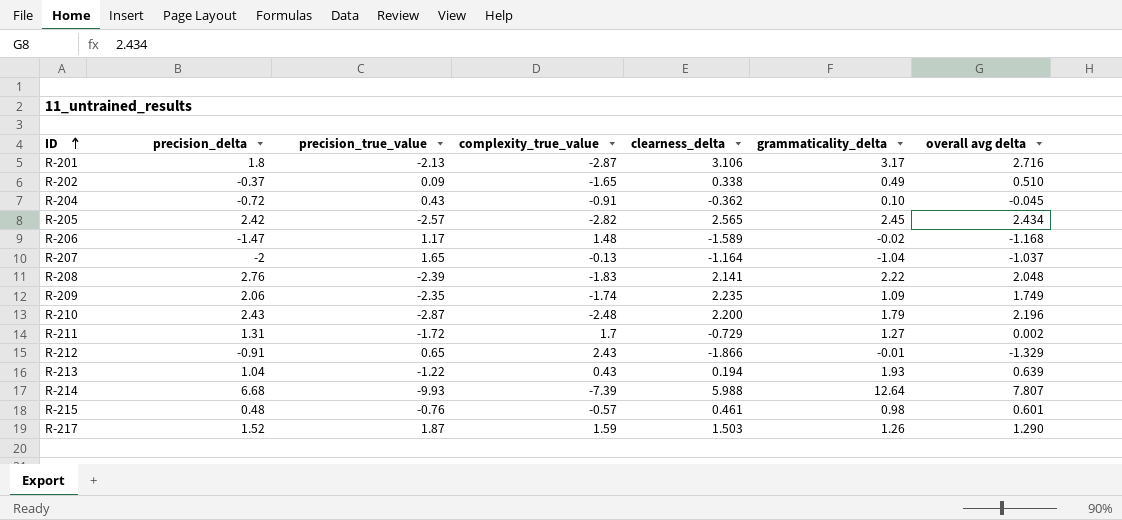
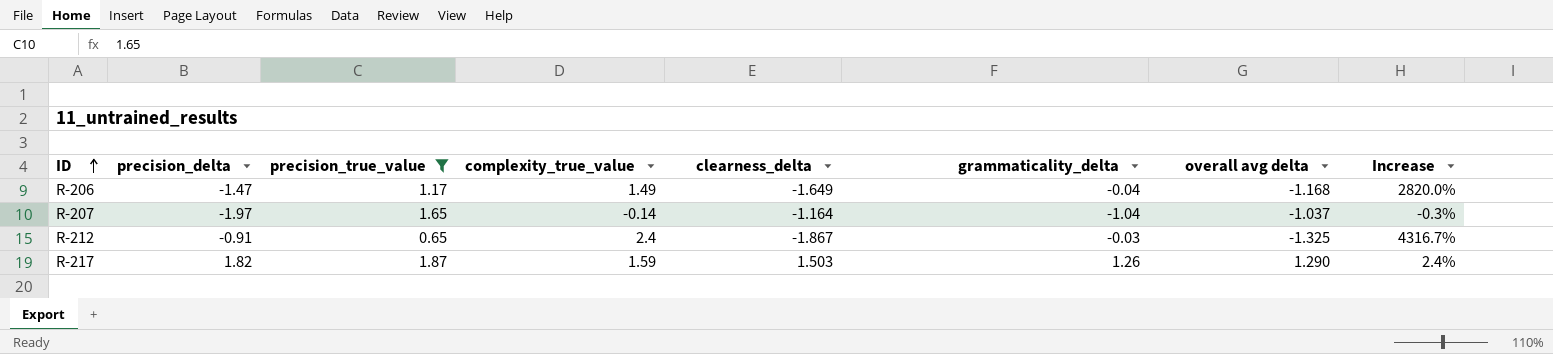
filter: none -> precision_true_value >= 0.65
column Increase | formula: none -> ([overall avg delta] - [grammaticality_delta]) / [grammaticality_delta]
R-206 | complexity_true_value: 1.48 -> 1.49
R-206 | clearness_delta: -1.589 -> -1.649
R-206 | grammaticality_delta: -0.02 -> -0.04
R-207 | precision_delta: -2 -> -1.97
R-207 | complexity_true_value: -0.13 -> -0.14
R-212 | complexity_true_value: 2.43 -> 2.4
R-212 | clearness_delta: -1.866 -> -1.867
R-212 | grammaticality_delta: -0.01 -> -0.03
R-212 | overall avg delta: -1.329 -> -1.325
R-217 | precision_delta: 1.52 -> 1.82

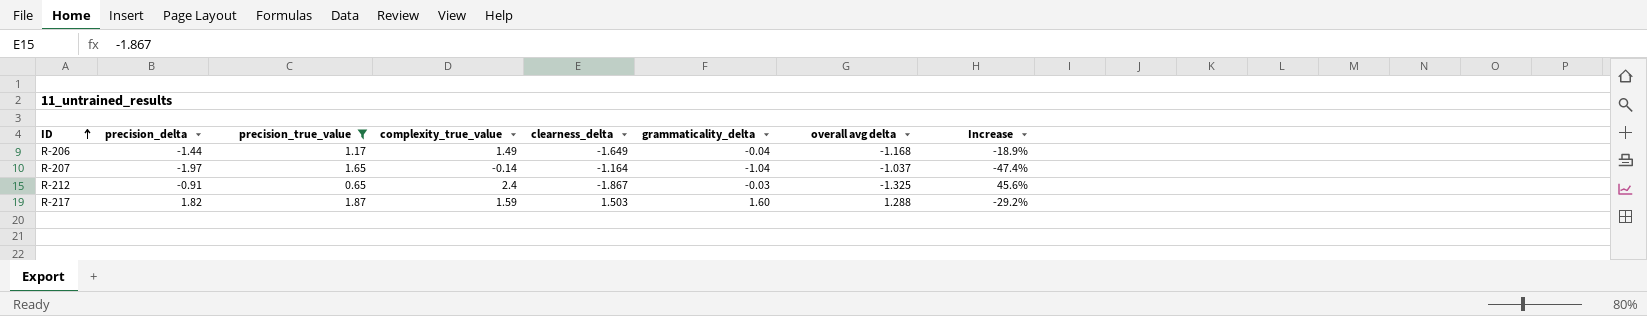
column Increase | formula: ([overall avg delta] - [grammaticality_delta]) / [grammaticality_delta] -> ([overall avg delta] - [precision_delta]) / [precision_delta]
R-206 | precision_delta: -1.47 -> -1.44
R-217 | grammaticality_delta: 1.26 -> 1.60
R-217 | overall avg delta: 1.290 -> 1.288

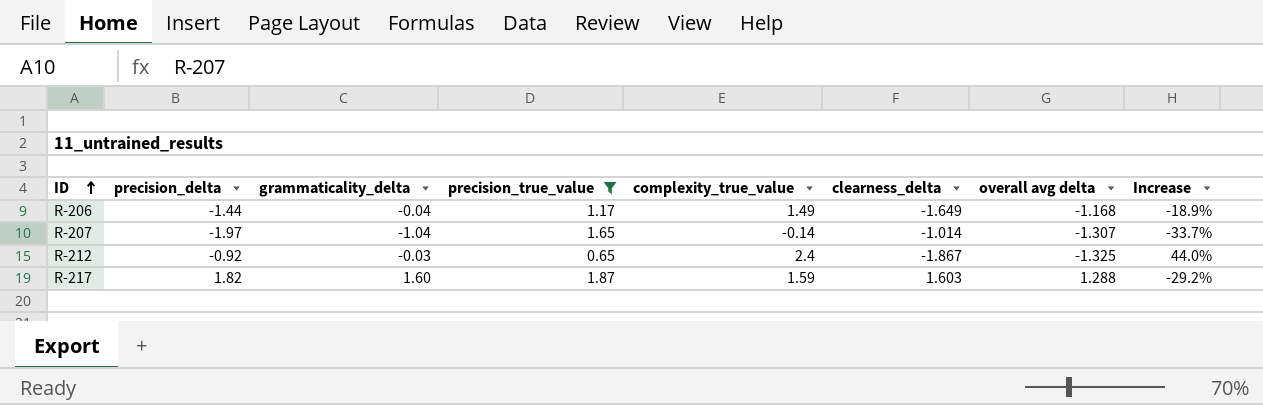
column grammaticality_delta | position: 6 -> 3
R-207 | clearness_delta: -1.164 -> -1.014
R-207 | overall avg delta: -1.037 -> -1.307
R-207 | Increase: -47.4% -> -33.7%
R-212 | precision_delta: -0.91 -> -0.92
R-212 | Increase: 45.6% -> 44.0%
R-217 | clearness_delta: 1.503 -> 1.603

